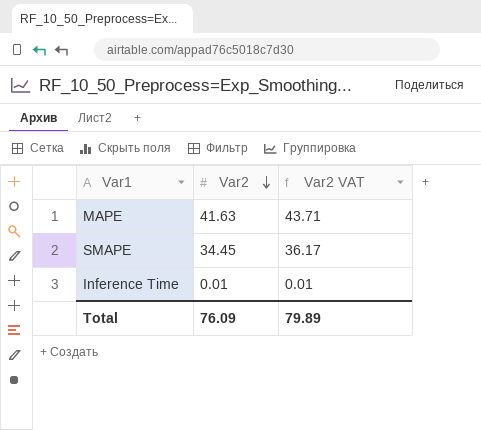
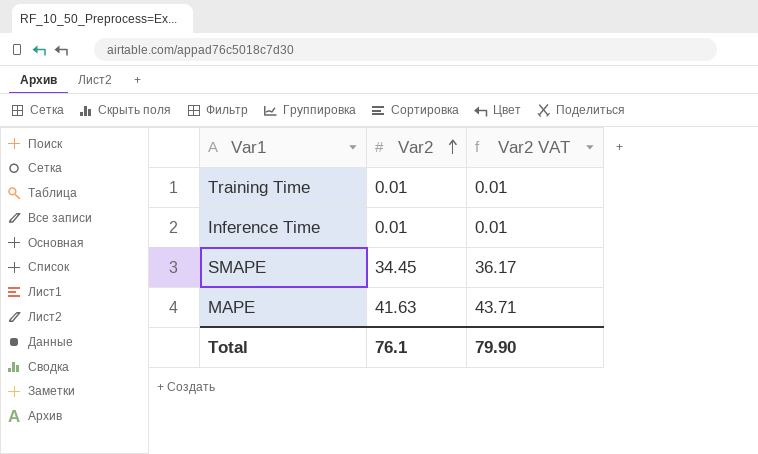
row order: Var2 descending -> Var2 ascending
row Training Time: none -> 0.01 | 0.01
Total | Var2: 76.09 -> 76.1
Total | Var2 VAT: 79.89 -> 79.90

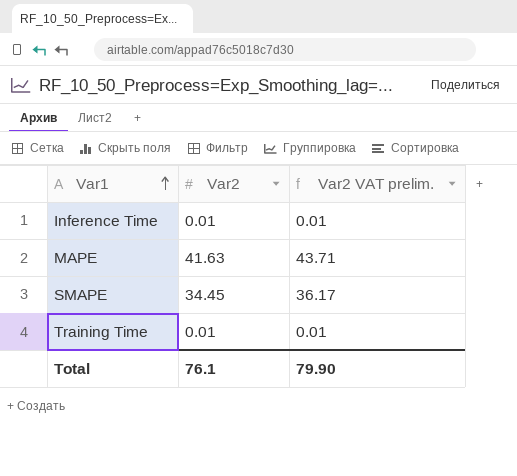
row order: Var2 ascending -> Var1 ascending
column name: Var2 VAT -> Var2 VAT prelim.

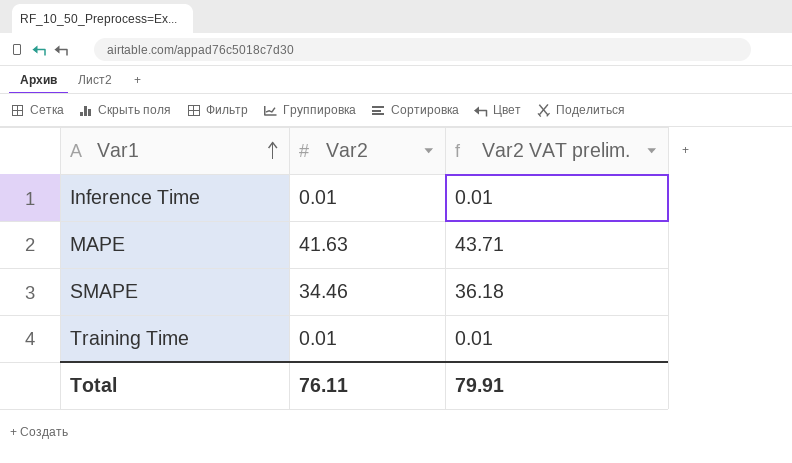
SMAPE | Var2: 34.45 -> 34.46
SMAPE | Var2 VAT prelim.: 36.17 -> 36.18
Total | Var2: 76.1 -> 76.11
Total | Var2 VAT prelim.: 79.90 -> 79.91

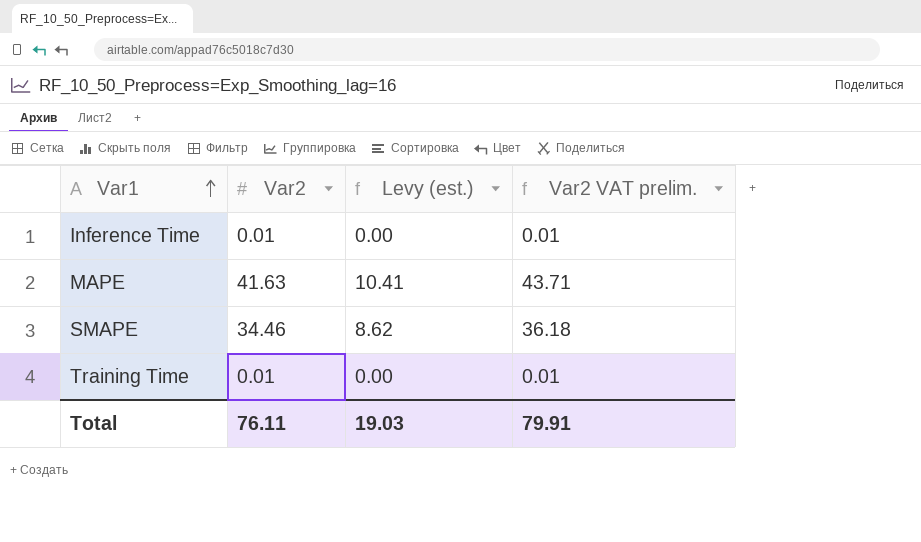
column Levy (est.) | formula: none -> [Var2] * 0.25

